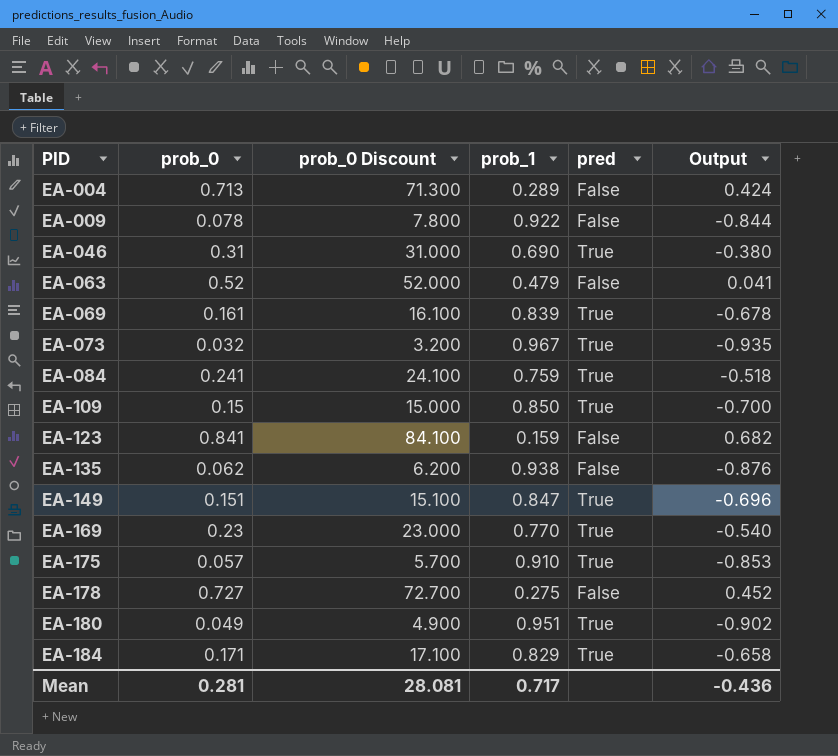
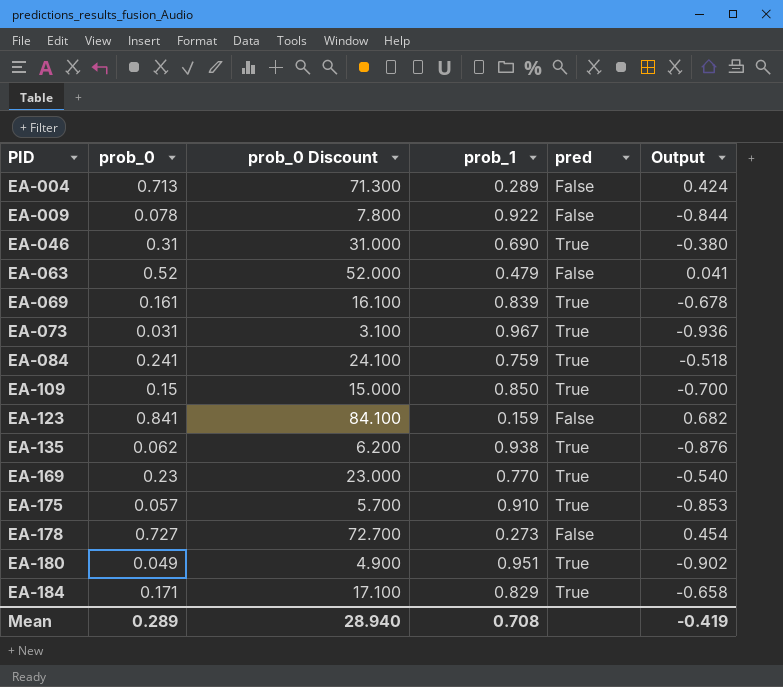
row EA-149: 0.151 | 15.100 | 0.847 | True | -0.696 -> none
EA-073 | prob_0: 0.032 -> 0.031
EA-073 | prob_0 Discount: 3.200 -> 3.100
EA-073 | Output: -0.935 -> -0.936
EA-135 | pred: False -> True
EA-178 | prob_1: 0.275 -> 0.273
EA-178 | Output: 0.452 -> 0.454
Mean | prob_0: 0.281 -> 0.289
Mean | prob_0 Discount: 28.081 -> 28.940
Mean | prob_1: 0.717 -> 0.708
Mean | Output: -0.436 -> -0.419

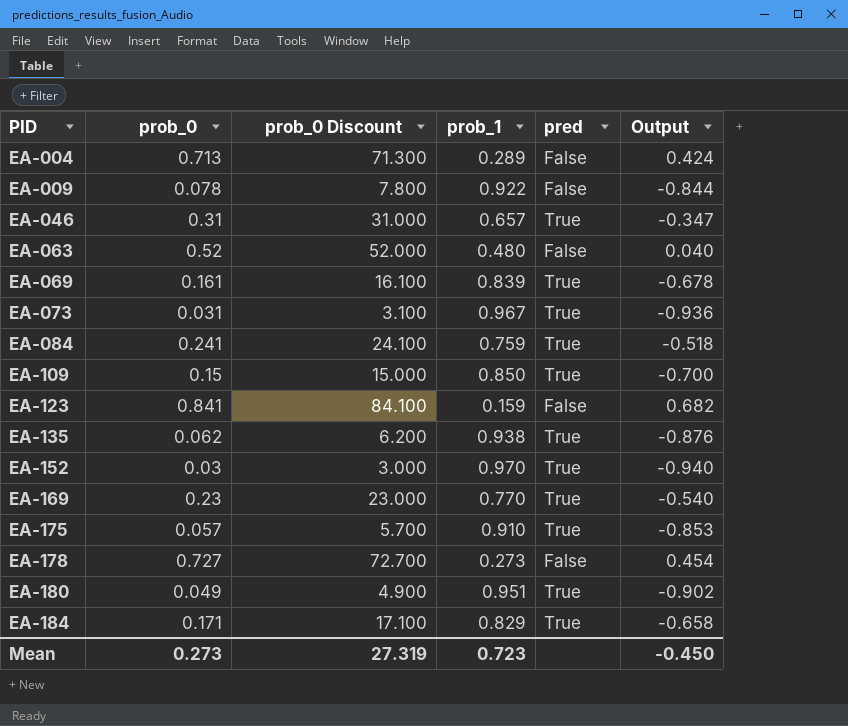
EA-046 | prob_1: 0.690 -> 0.657
EA-046 | Output: -0.380 -> -0.347
EA-063 | prob_1: 0.479 -> 0.480
EA-063 | Output: 0.041 -> 0.040
row EA-152: none -> 0.03 | 3.000 | 0.970 | True | -0.940
Mean | prob_0: 0.289 -> 0.273
Mean | prob_0 Discount: 28.940 -> 27.319
Mean | prob_1: 0.708 -> 0.723
Mean | Output: -0.419 -> -0.450

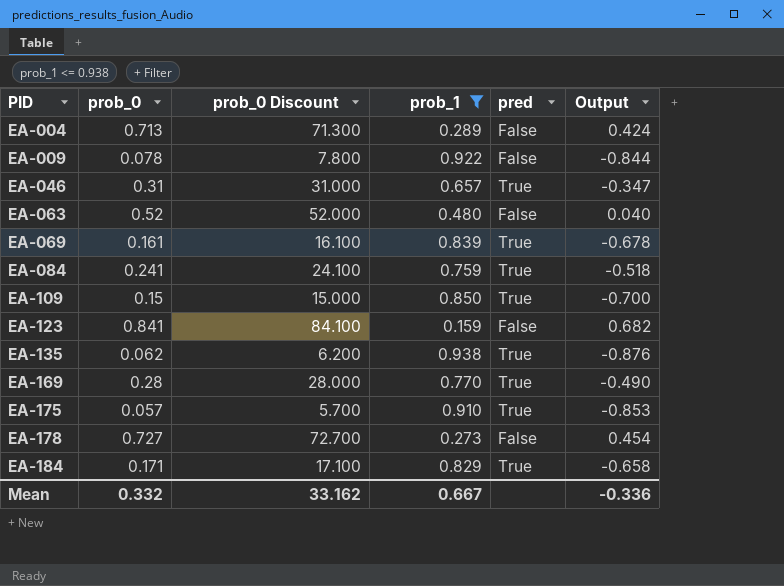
filter: none -> prob_1 <= 0.938
EA-169 | prob_0: 0.23 -> 0.28
EA-169 | prob_0 Discount: 23.000 -> 28.000
EA-169 | Output: -0.540 -> -0.490
Mean | prob_0: 0.273 -> 0.332
Mean | prob_0 Discount: 27.319 -> 33.162
Mean | prob_1: 0.723 -> 0.667
Mean | Output: -0.450 -> -0.336

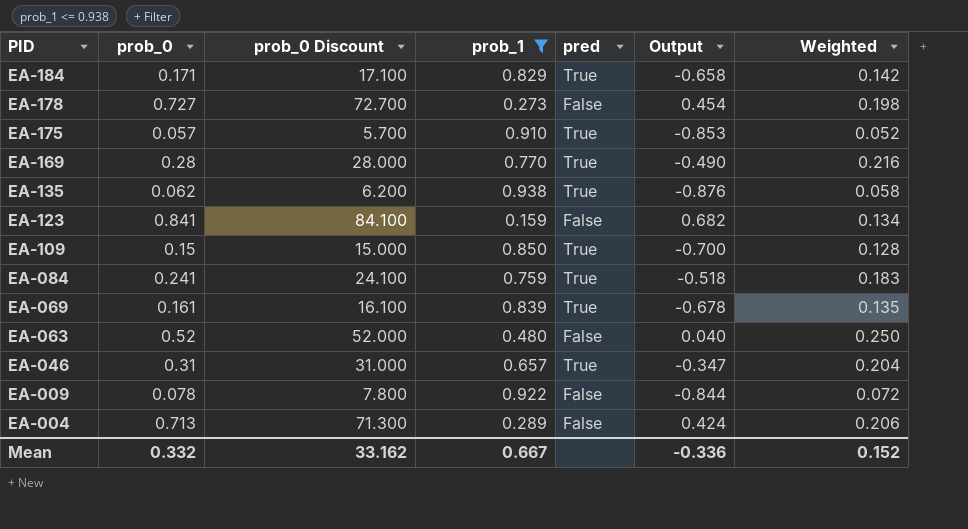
row order: PID ascending -> PID descending
column Weighted | formula: none -> [prob_0] * [prob_1]

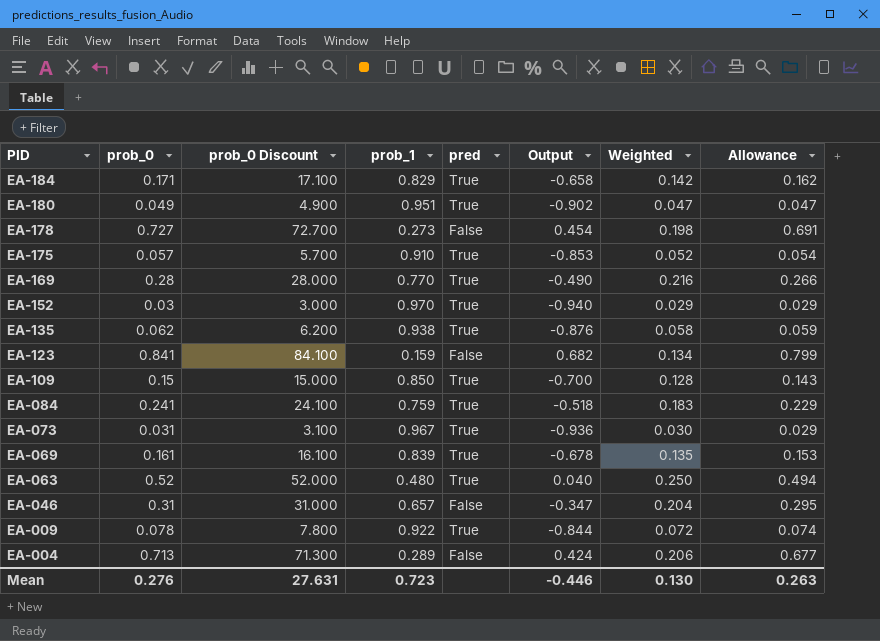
filter: prob_1 <= 0.938 -> none
column Allowance | formula: none -> [prob_0] * 0.95
EA-063 | pred: False -> True
EA-046 | pred: True -> False
EA-009 | pred: False -> True
Mean | prob_0: 0.332 -> 0.276
Mean | prob_0 Discount: 33.162 -> 27.631
Mean | prob_1: 0.667 -> 0.723
Mean | Output: -0.336 -> -0.446
Mean | Weighted: 0.152 -> 0.130

